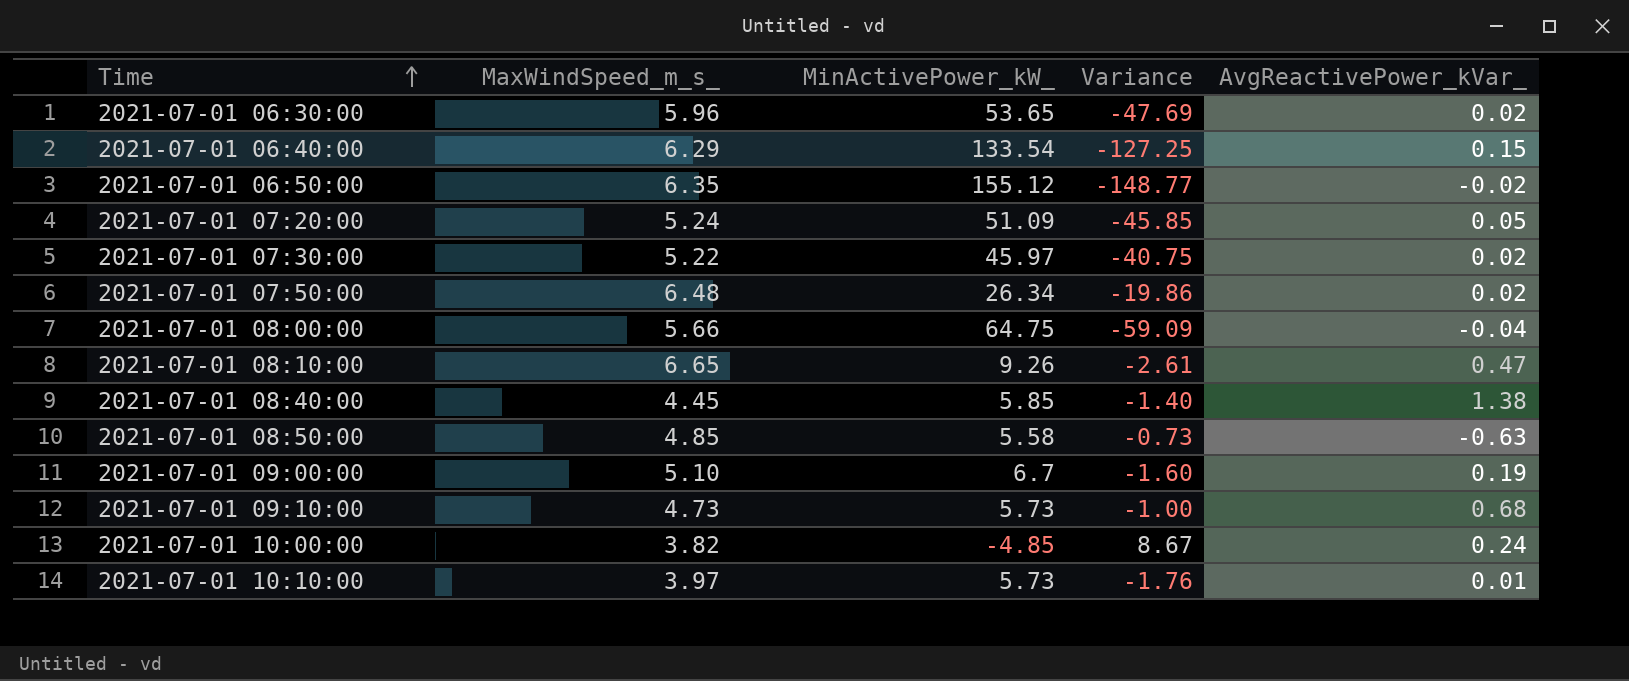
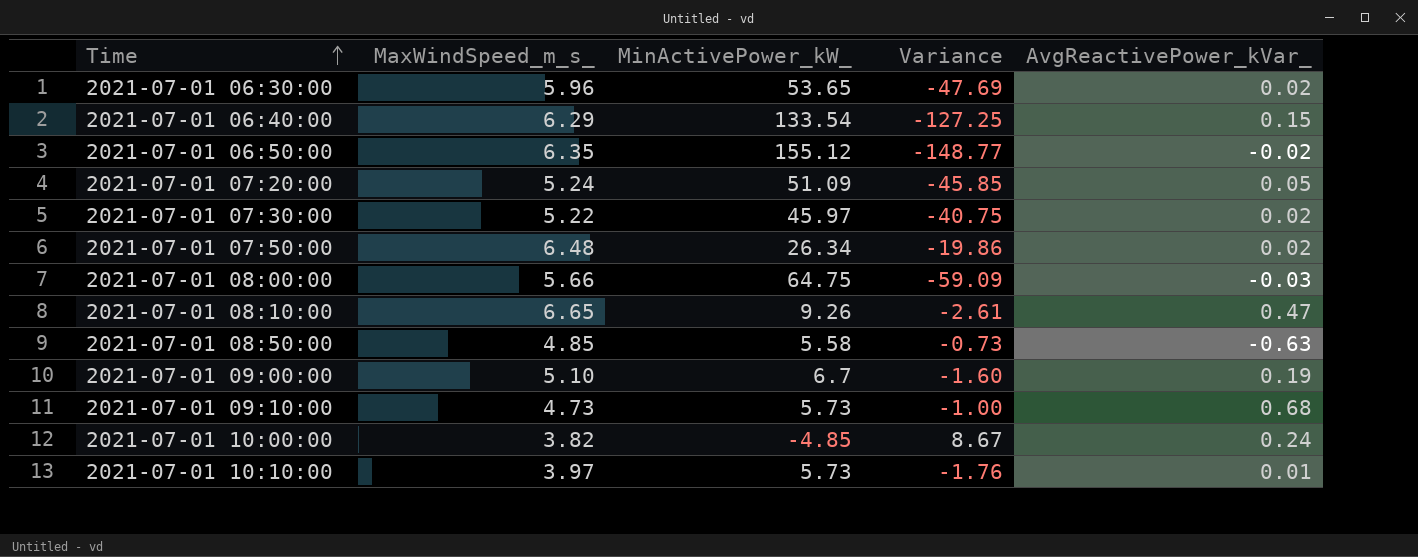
row 2021-07-01 08:40:00: 4.45 | 5.85 | -1.40 | 1.38 -> none
2021-07-01 08:00:00 | AvgReactivePower_kVar_: -0.04 -> -0.03

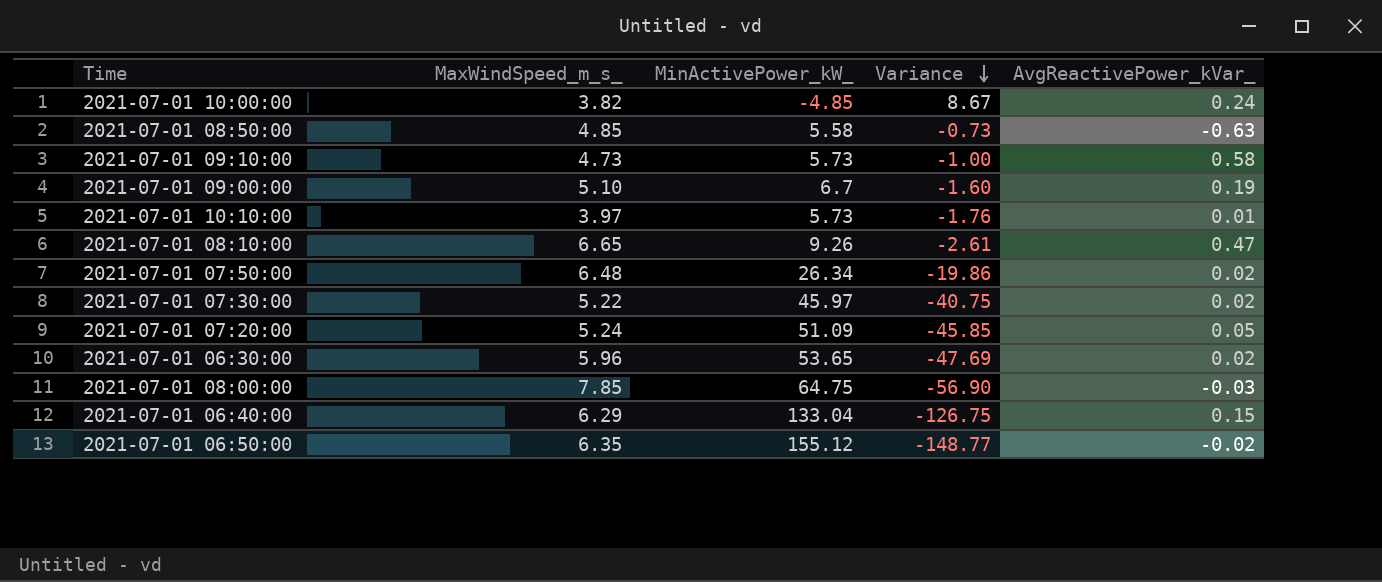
row order: Time ascending -> Variance descending
2021-07-01 09:10:00 | AvgReactivePower_kVar_: 0.68 -> 0.58
2021-07-01 08:00:00 | MaxWindSpeed_m_s_: 5.66 -> 7.85
2021-07-01 08:00:00 | Variance: -59.09 -> -56.90
2021-07-01 06:40:00 | MinActivePower_kW_: 133.54 -> 133.04
2021-07-01 06:40:00 | Variance: -127.25 -> -126.75

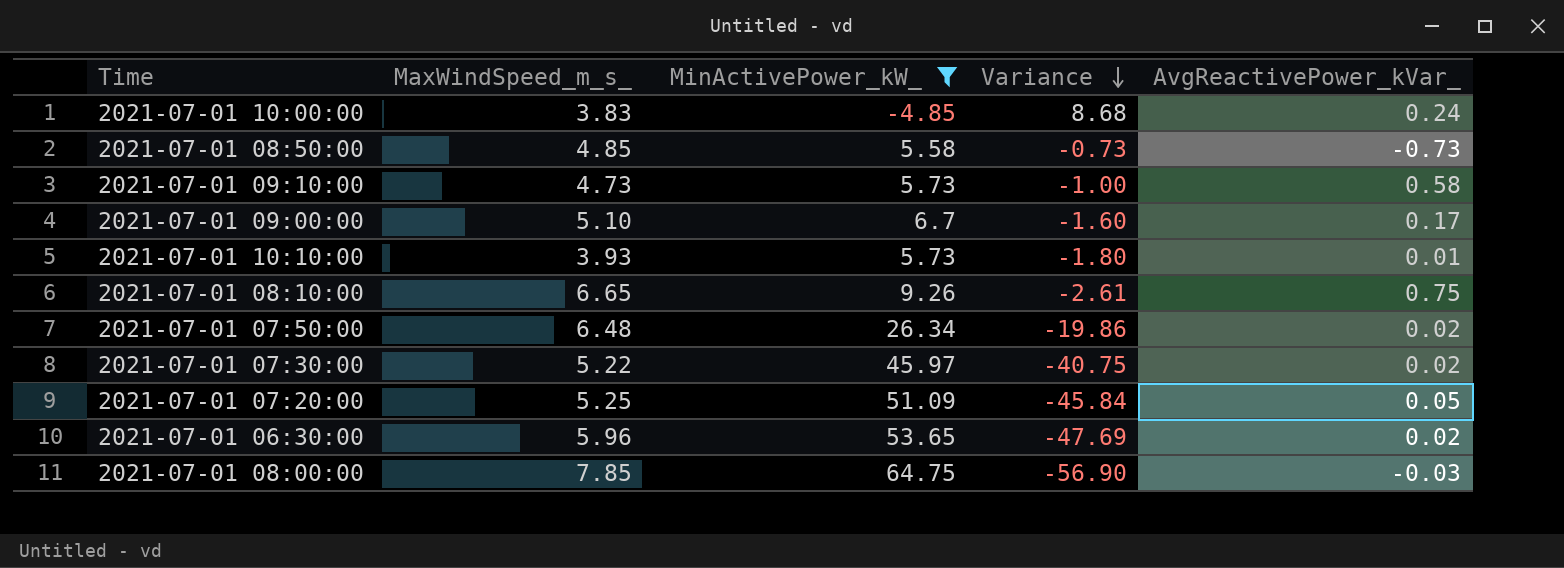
filter: none -> MinActivePower_kW_ <= 64.75
2021-07-01 10:00:00 | MaxWindSpeed_m_s_: 3.82 -> 3.83
2021-07-01 10:00:00 | Variance: 8.67 -> 8.68
2021-07-01 08:50:00 | AvgReactivePower_kVar_: -0.63 -> -0.73
2021-07-01 09:00:00 | AvgReactivePower_kVar_: 0.19 -> 0.17
2021-07-01 10:10:00 | MaxWindSpeed_m_s_: 3.97 -> 3.93
2021-07-01 10:10:00 | Variance: -1.76 -> -1.80
2021-07-01 08:10:00 | AvgReactivePower_kVar_: 0.47 -> 0.75
2021-07-01 07:20:00 | MaxWindSpeed_m_s_: 5.24 -> 5.25
2021-07-01 07:20:00 | Variance: -45.85 -> -45.84

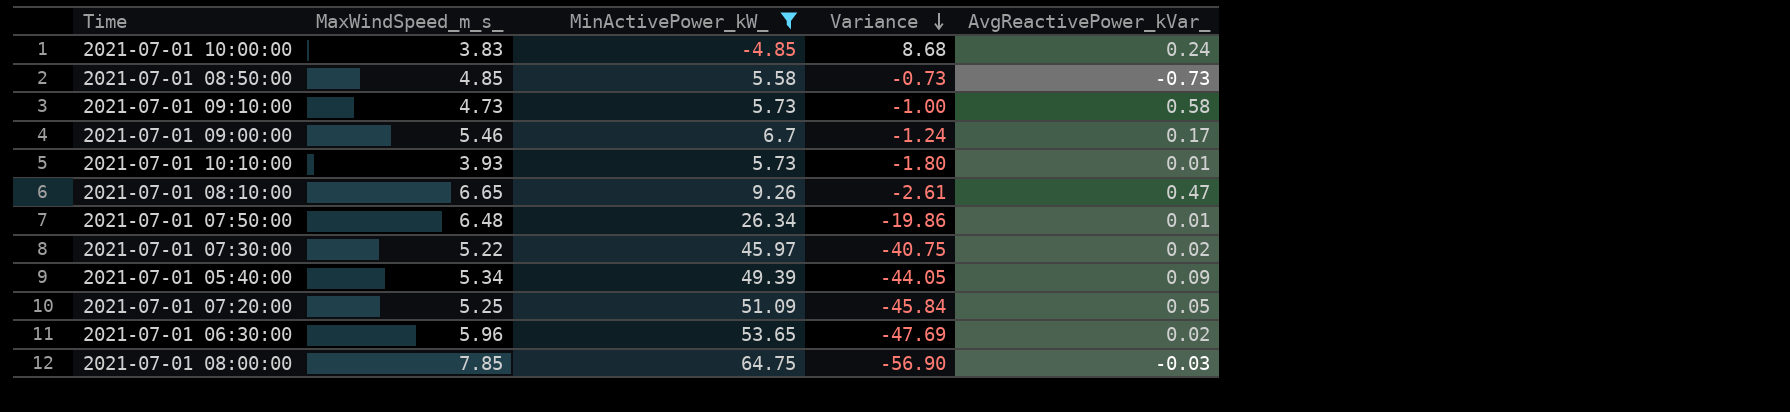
2021-07-01 09:00:00 | MaxWindSpeed_m_s_: 5.10 -> 5.46
2021-07-01 09:00:00 | Variance: -1.60 -> -1.24
2021-07-01 08:10:00 | AvgReactivePower_kVar_: 0.75 -> 0.47
2021-07-01 07:50:00 | AvgReactivePower_kVar_: 0.02 -> 0.01
row 2021-07-01 05:40:00: none -> 5.34 | 49.39 | -44.05 | 0.09

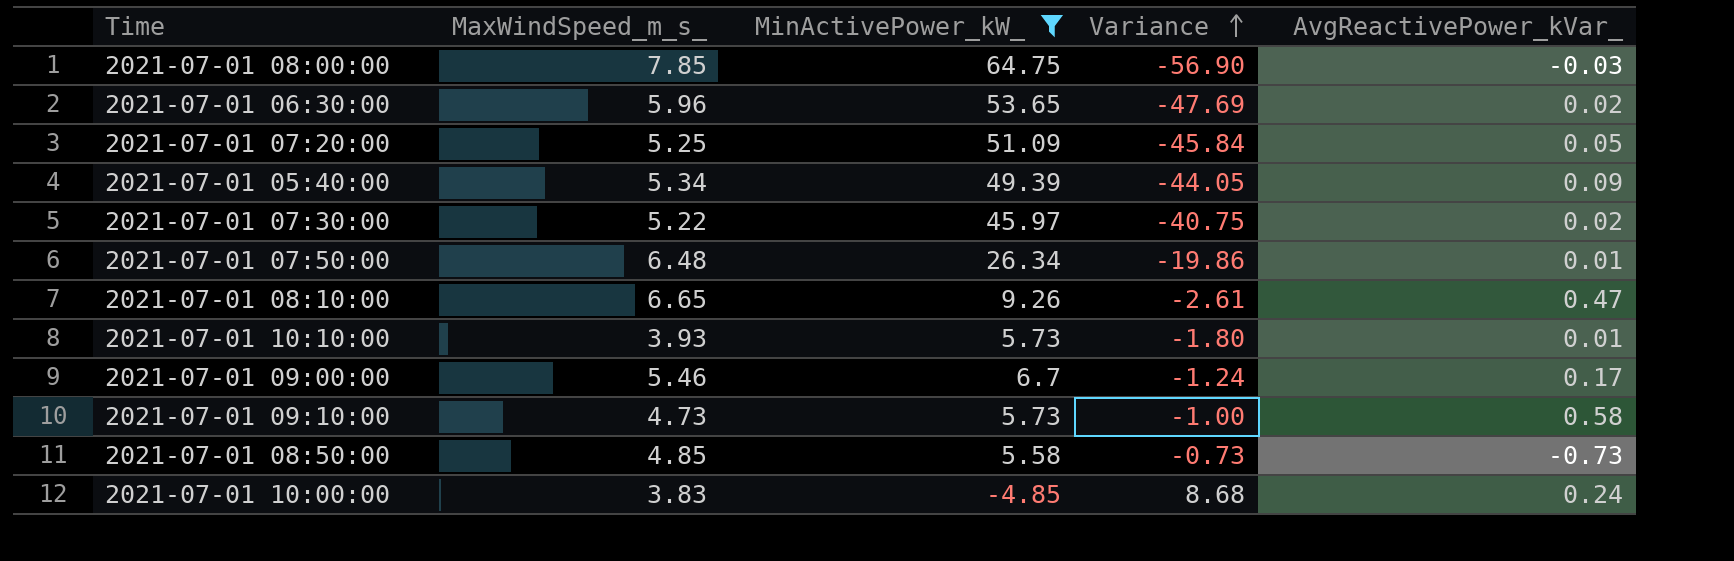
row order: Variance descending -> Variance ascending

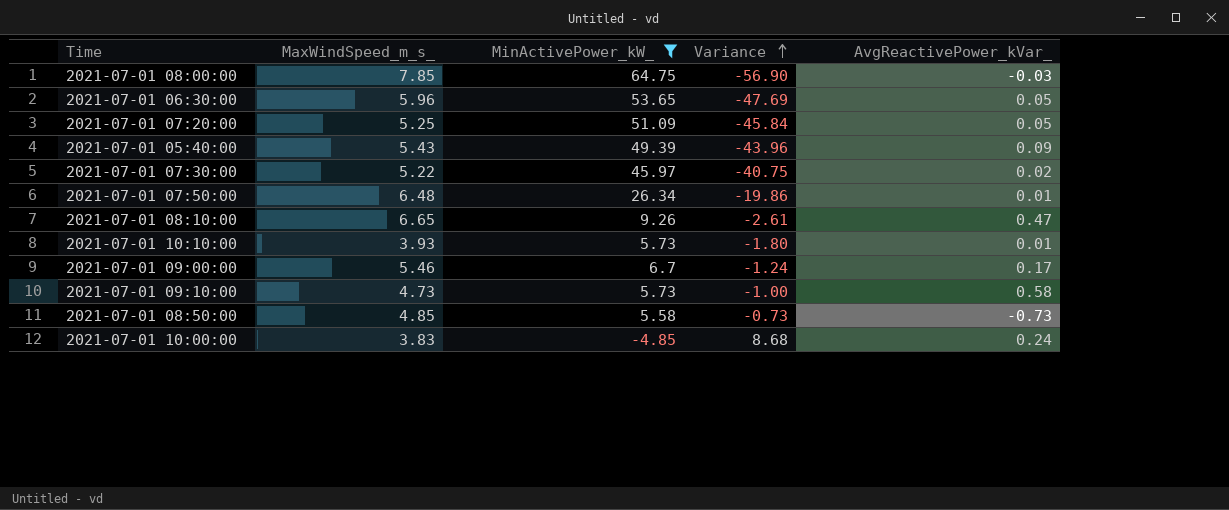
2021-07-01 06:30:00 | AvgReactivePower_kVar_: 0.02 -> 0.05
2021-07-01 05:40:00 | MaxWindSpeed_m_s_: 5.34 -> 5.43
2021-07-01 05:40:00 | Variance: -44.05 -> -43.96

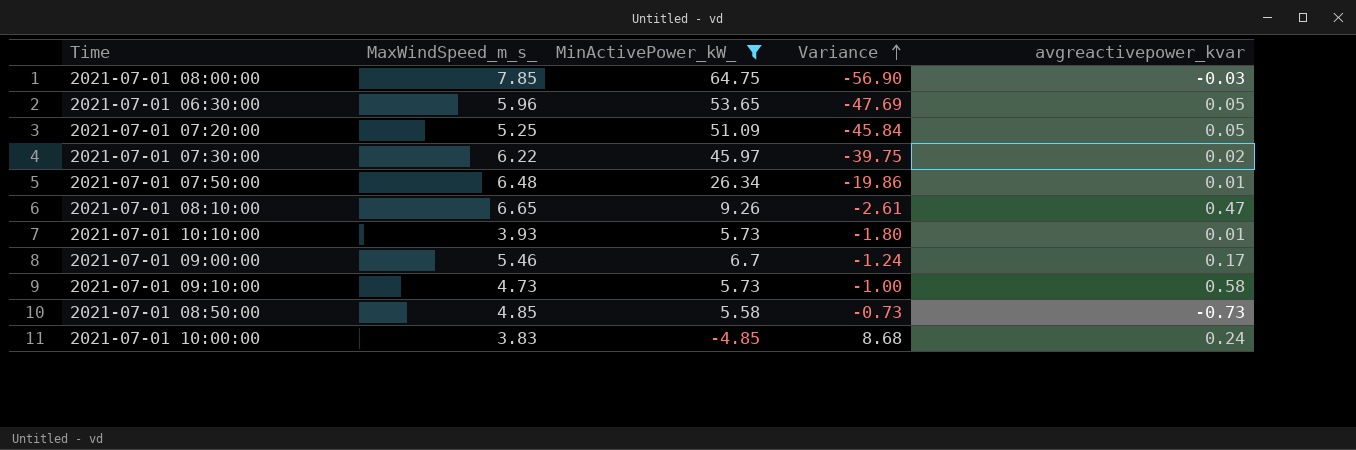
column name: AvgReactivePower_kVar_ -> avgreactivepower_kvar
row 2021-07-01 05:40:00: 5.43 | 49.39 | -43.96 | 0.09 -> none
2021-07-01 07:30:00 | MaxWindSpeed_m_s_: 5.22 -> 6.22
2021-07-01 07:30:00 | Variance: -40.75 -> -39.75

